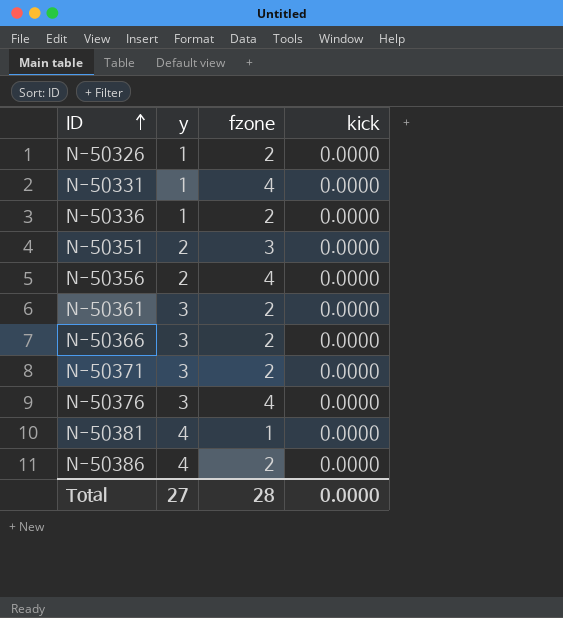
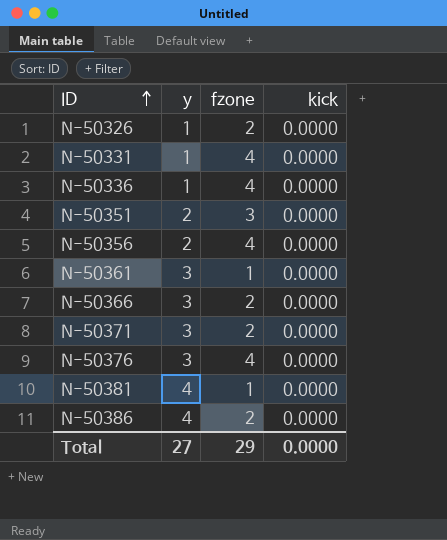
N-50336 | fzone: 2 -> 4
N-50361 | fzone: 2 -> 1
Total | fzone: 28 -> 29

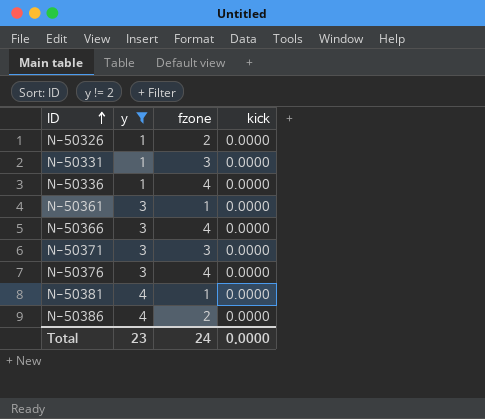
filter: none -> y != 2
N-50331 | fzone: 4 -> 3
N-50366 | fzone: 2 -> 4
N-50371 | fzone: 2 -> 3
Total | y: 27 -> 23
Total | fzone: 29 -> 24

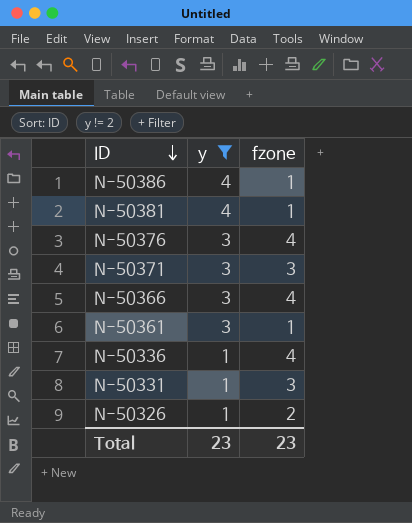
row order: ID ascending -> ID descending
column kick | position: 4 -> none
N-50386 | fzone: 2 -> 1
Total | fzone: 24 -> 23

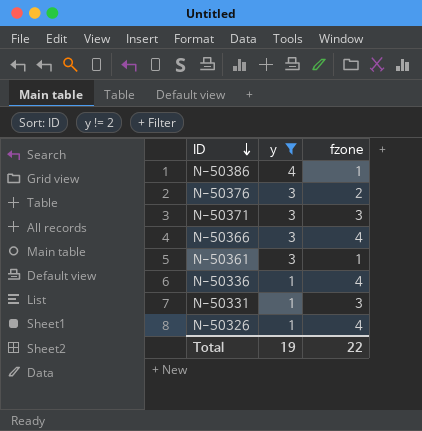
row N-50381: 4 | 1 -> none
N-50376 | fzone: 4 -> 2
N-50326 | fzone: 2 -> 4
Total | y: 23 -> 19
Total | fzone: 23 -> 22

